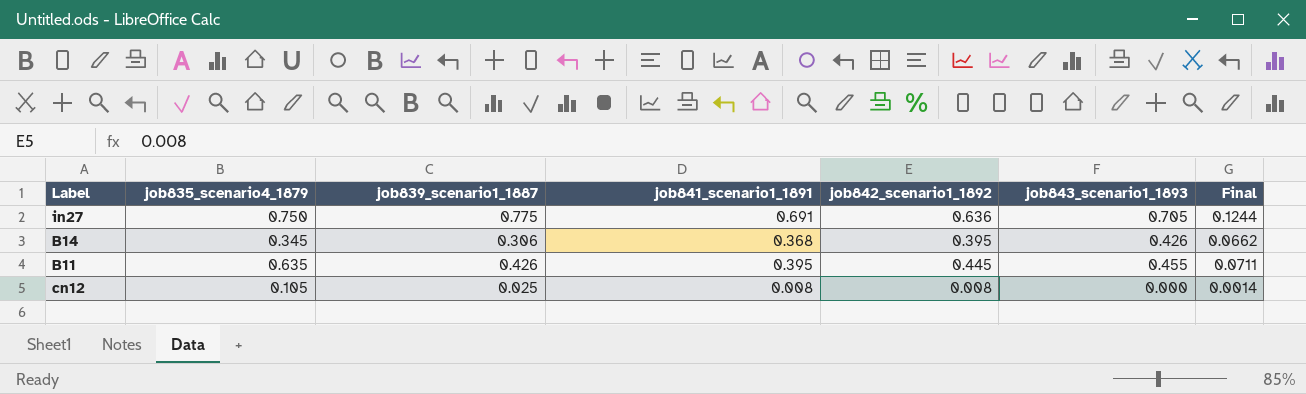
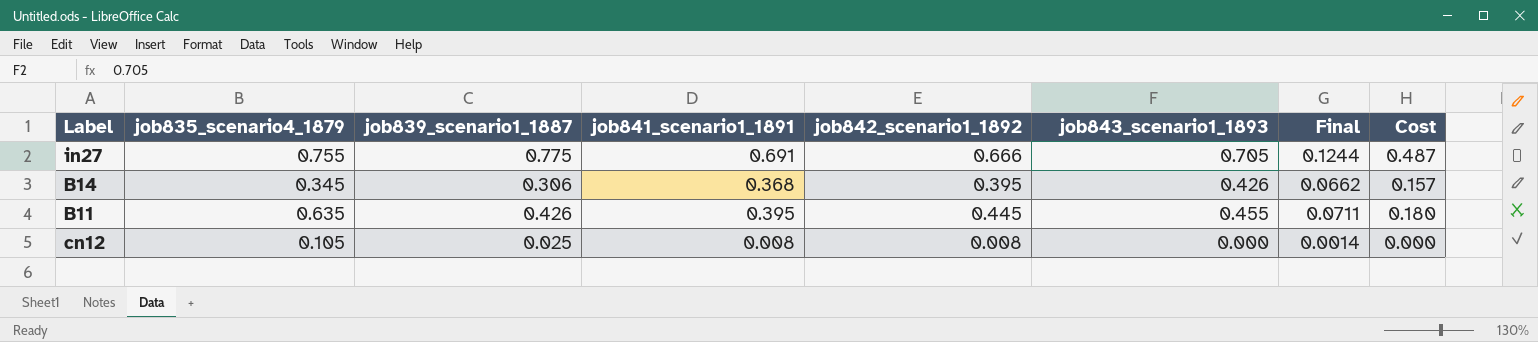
column Cost | formula: none -> [job841_scenario1_1891] * [job843_scenario1_1893]
in27 | job835_scenario4_1879: 0.750 -> 0.755
in27 | job842_scenario1_1892: 0.636 -> 0.666

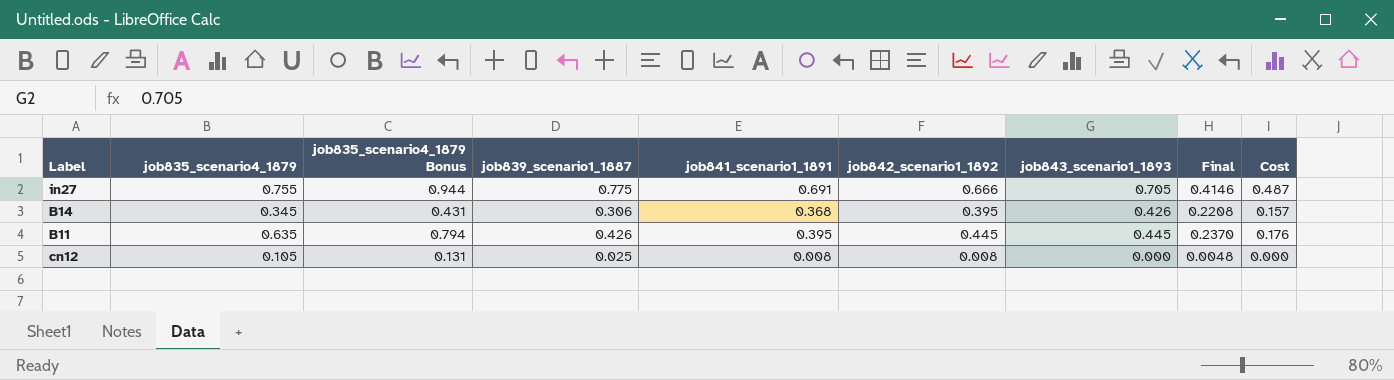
column job835_scenario4_1879 Bonus | formula: none -> [job835_scenario4_1879] * 1.25
column Final | formula: [job841_scenario1_1891] * 0.18 -> [job841_scenario1_1891] * 0.6
B11 | job843_scenario1_1893: 0.455 -> 0.445
B11 | Cost: 0.180 -> 0.176

